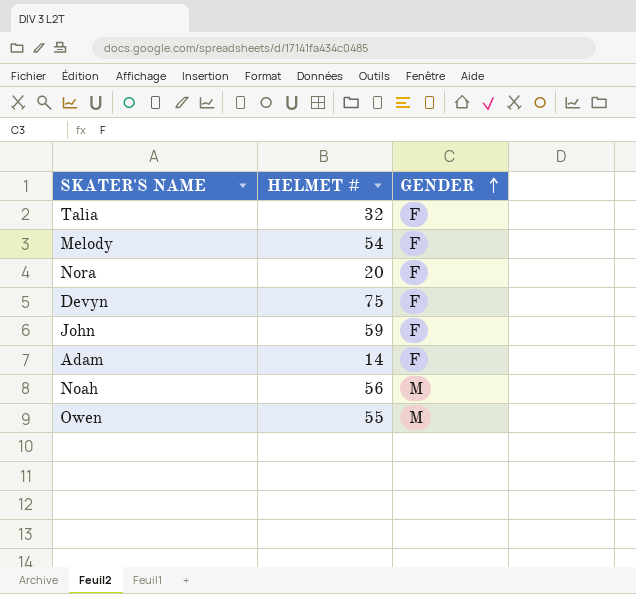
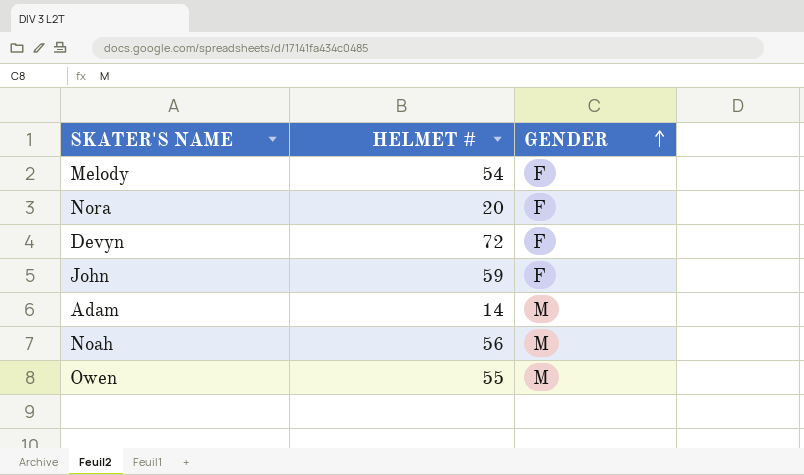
row Talia: 32 | F -> none
Devyn | HELMET #: 75 -> 72
Adam | GENDER: F -> M

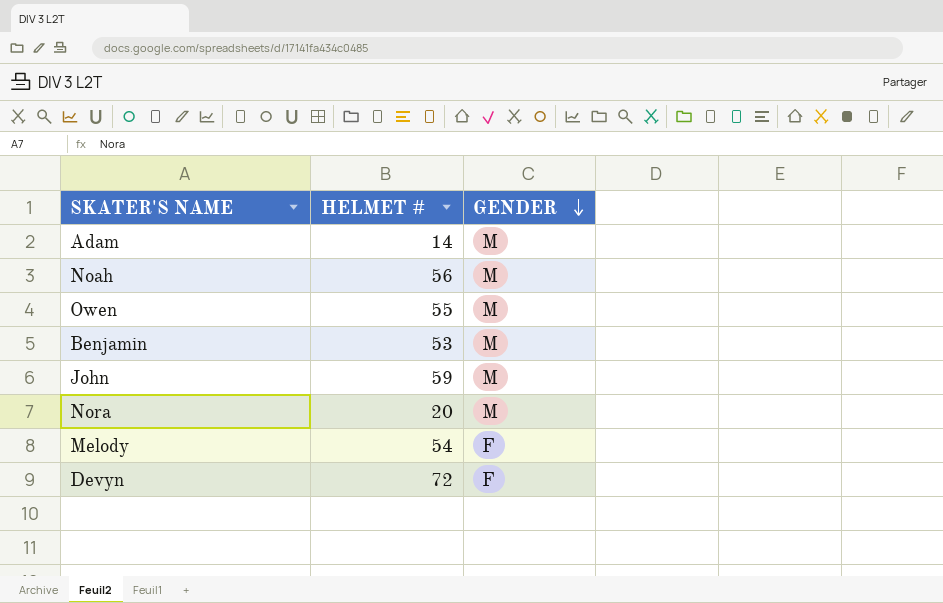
row order: GENDER ascending -> GENDER descending
row Benjamin: none -> 53 | M
John | GENDER: F -> M
Nora | GENDER: F -> M

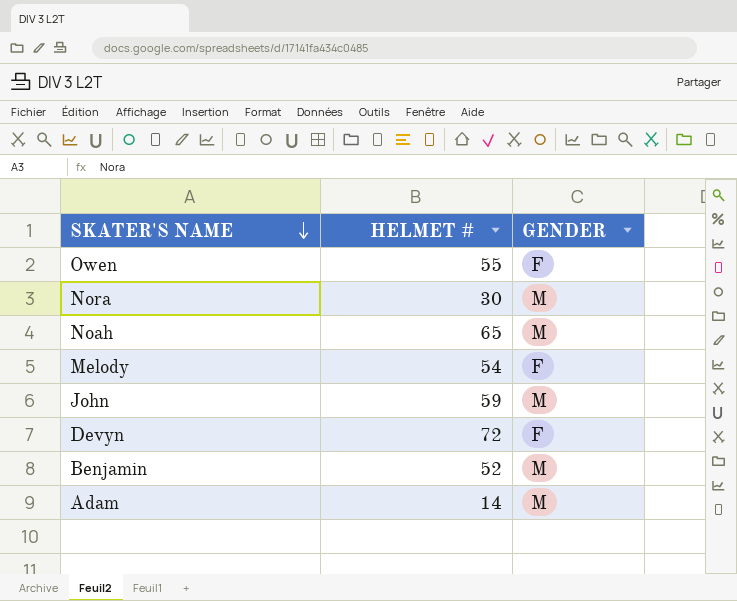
row order: GENDER descending -> SKATER'S NAME descending
Owen | GENDER: M -> F
Nora | HELMET #: 20 -> 30
Noah | HELMET #: 56 -> 65
Benjamin | HELMET #: 53 -> 52

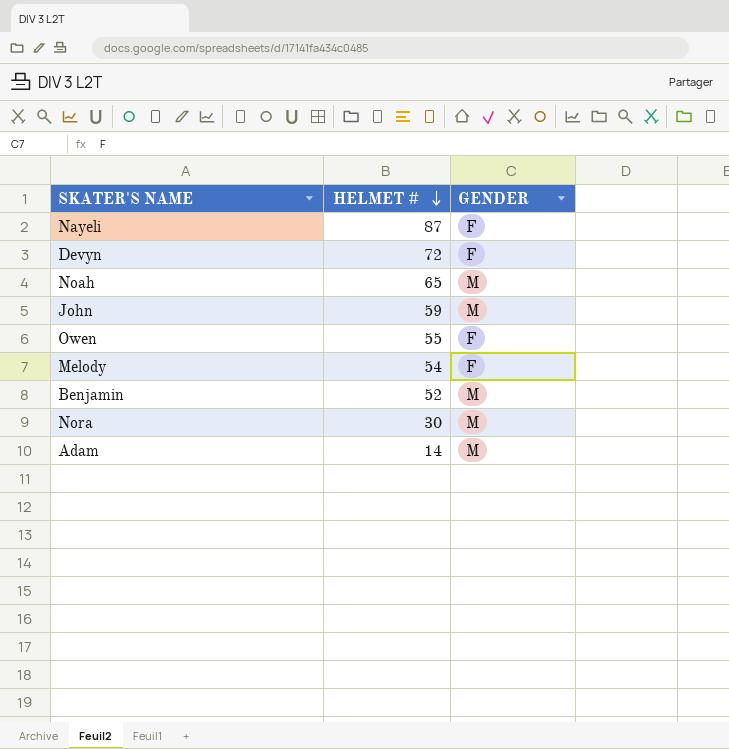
row order: SKATER'S NAME descending -> HELMET # descending
row Nayeli: none -> 87 | F

